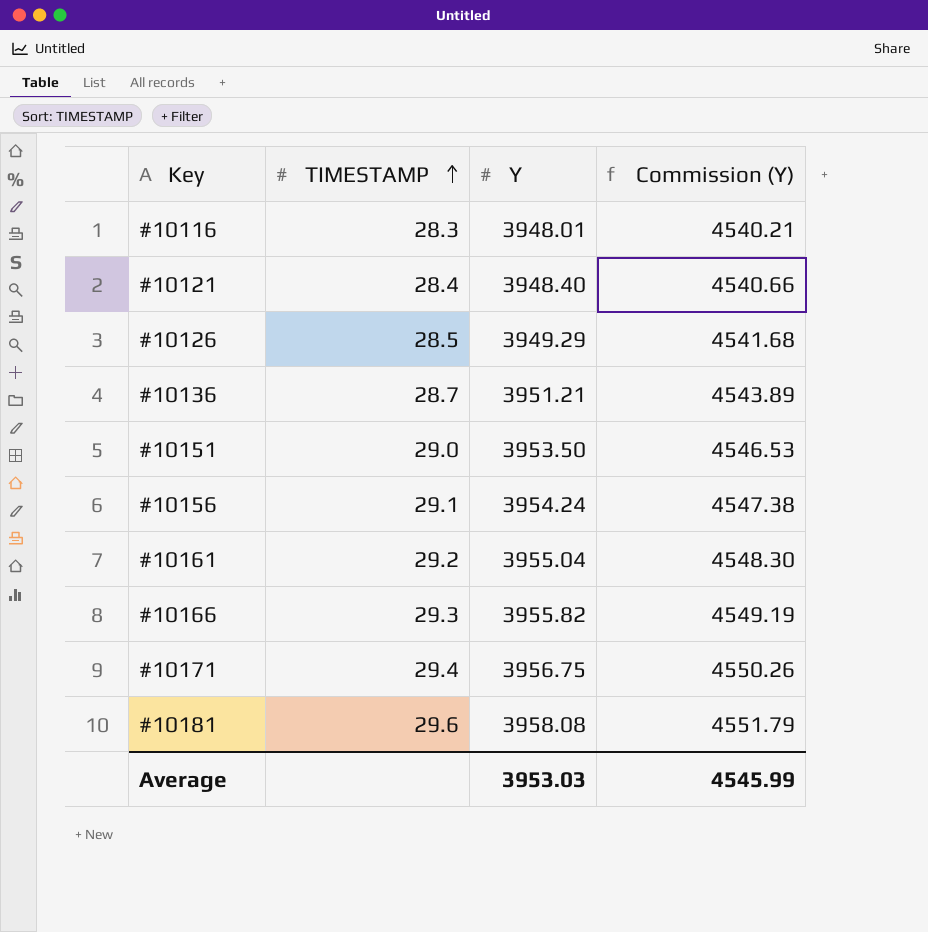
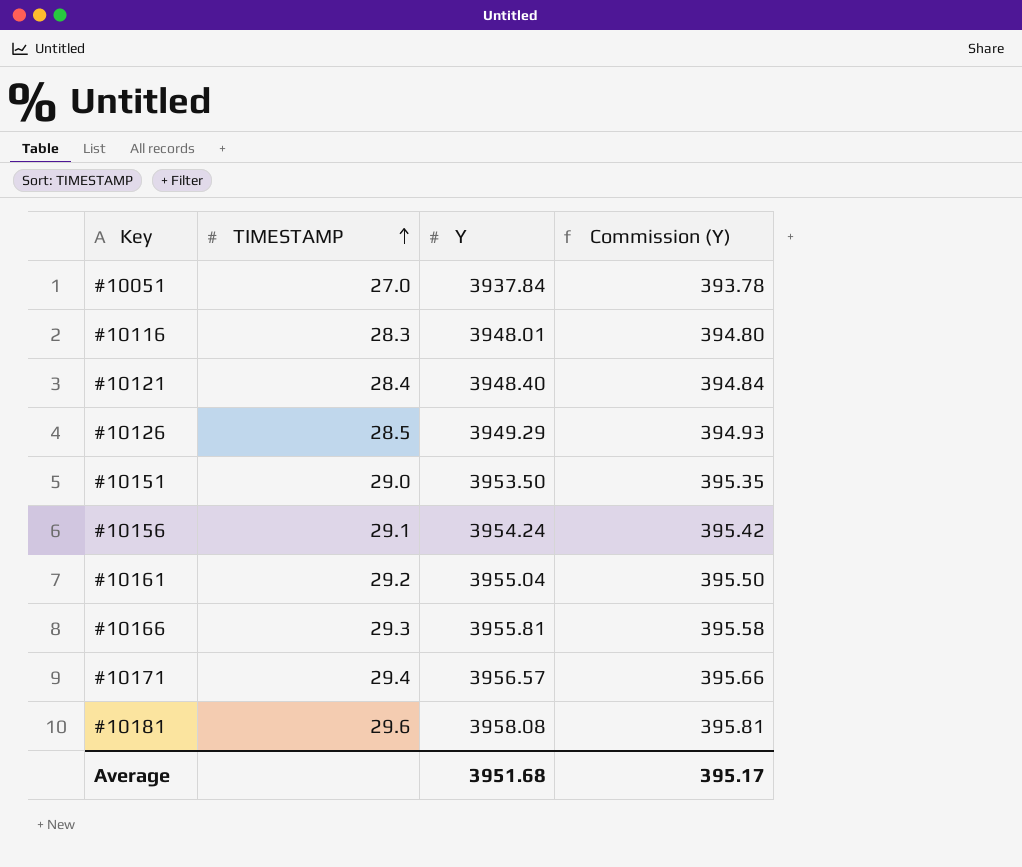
column Commission (Y) | formula: [Y] * 1.15 -> [Y] * 0.1
row #10136: 28.7 | 3951.21 | 4543.89 -> none
row #10051: none -> 27.0 | 3937.84 | 393.78
#10166 | Y: 3955.82 -> 3955.81
#10171 | Y: 3956.75 -> 3956.57
Average | Y: 3953.03 -> 3951.68
Average | Commission (Y): 4545.99 -> 395.17

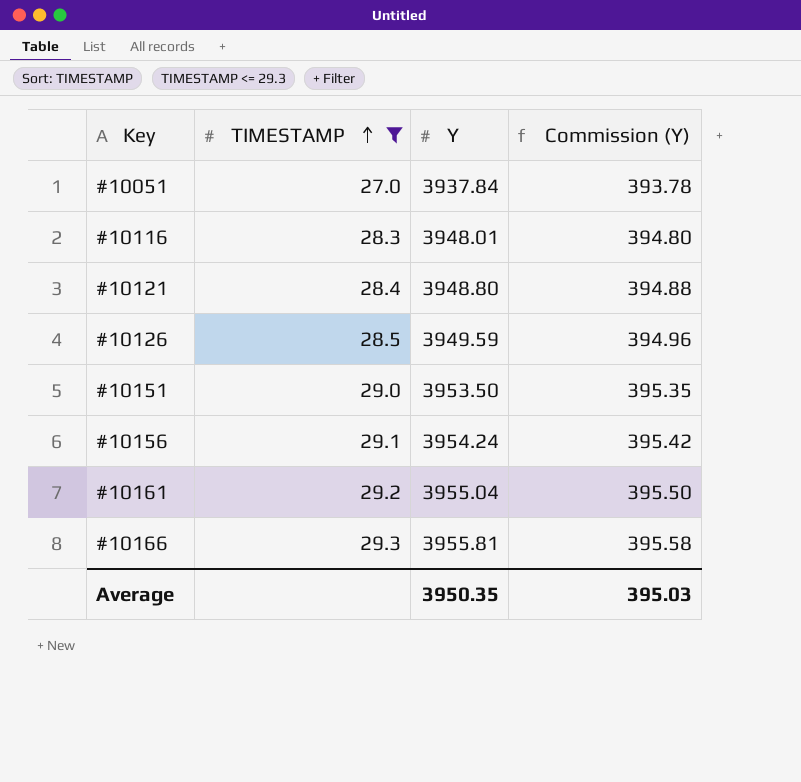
filter: none -> TIMESTAMP <= 29.3
#10121 | Y: 3948.40 -> 3948.80
#10121 | Commission (Y): 394.84 -> 394.88
#10126 | Y: 3949.29 -> 3949.59
#10126 | Commission (Y): 394.93 -> 394.96
Average | Y: 3951.68 -> 3950.35
Average | Commission (Y): 395.17 -> 395.03

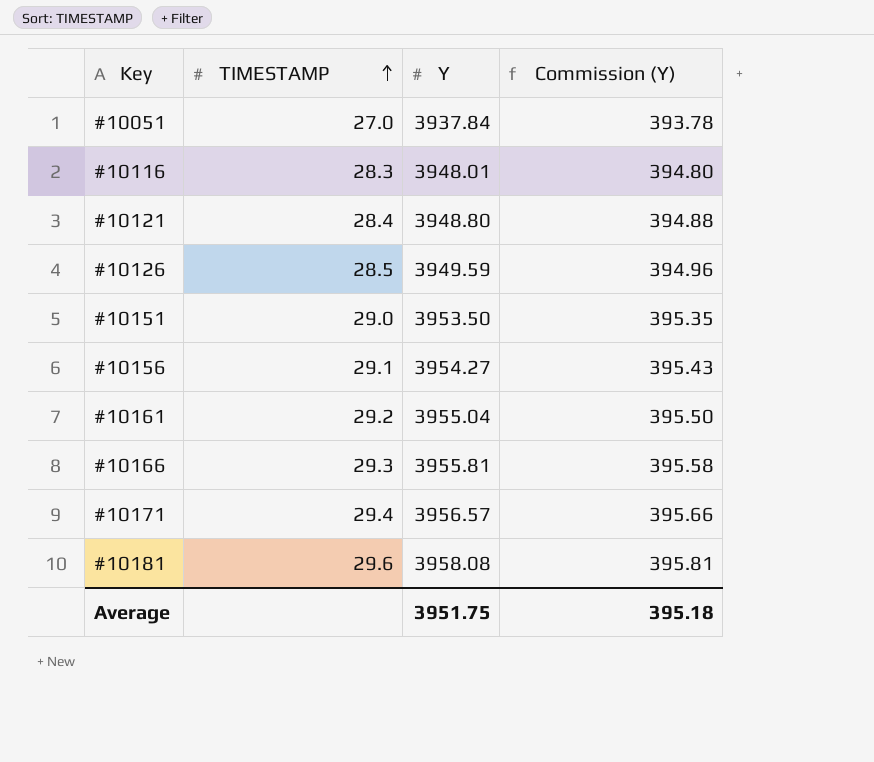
filter: TIMESTAMP <= 29.3 -> none
#10156 | Y: 3954.24 -> 3954.27
#10156 | Commission (Y): 395.42 -> 395.43
Average | Y: 3950.35 -> 3951.75
Average | Commission (Y): 395.03 -> 395.18

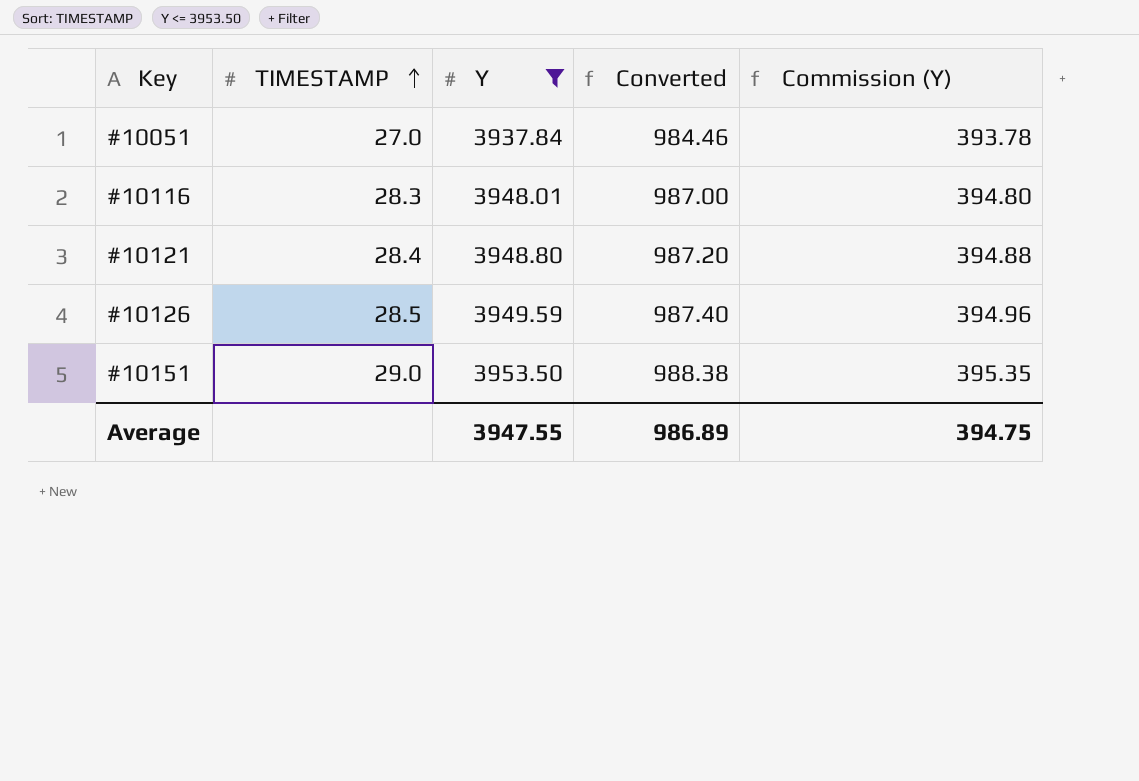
filter: none -> Y <= 3953.50
column Converted | formula: none -> [Y] * 0.25
Average | Y: 3951.75 -> 3947.55
Average | Commission (Y): 395.18 -> 394.75

